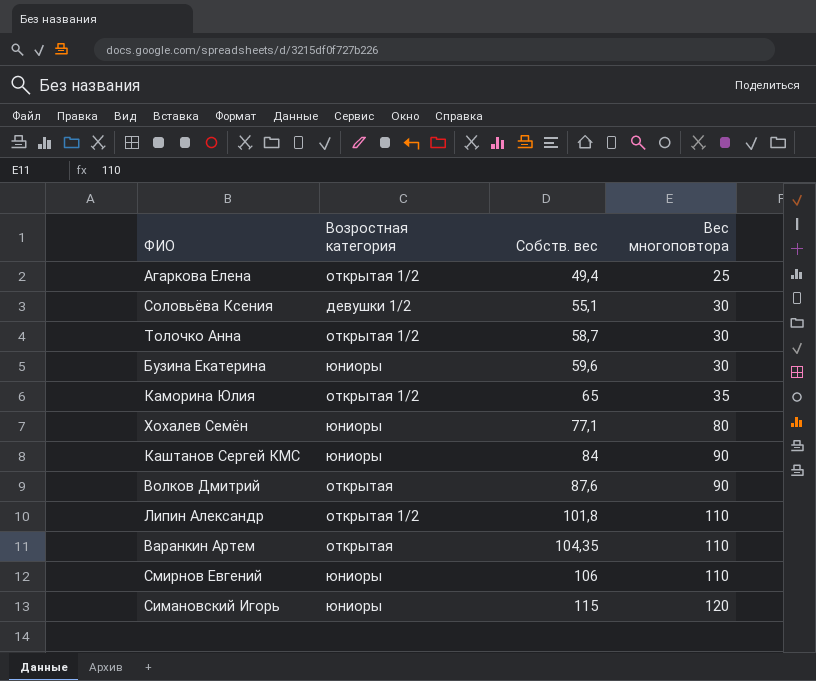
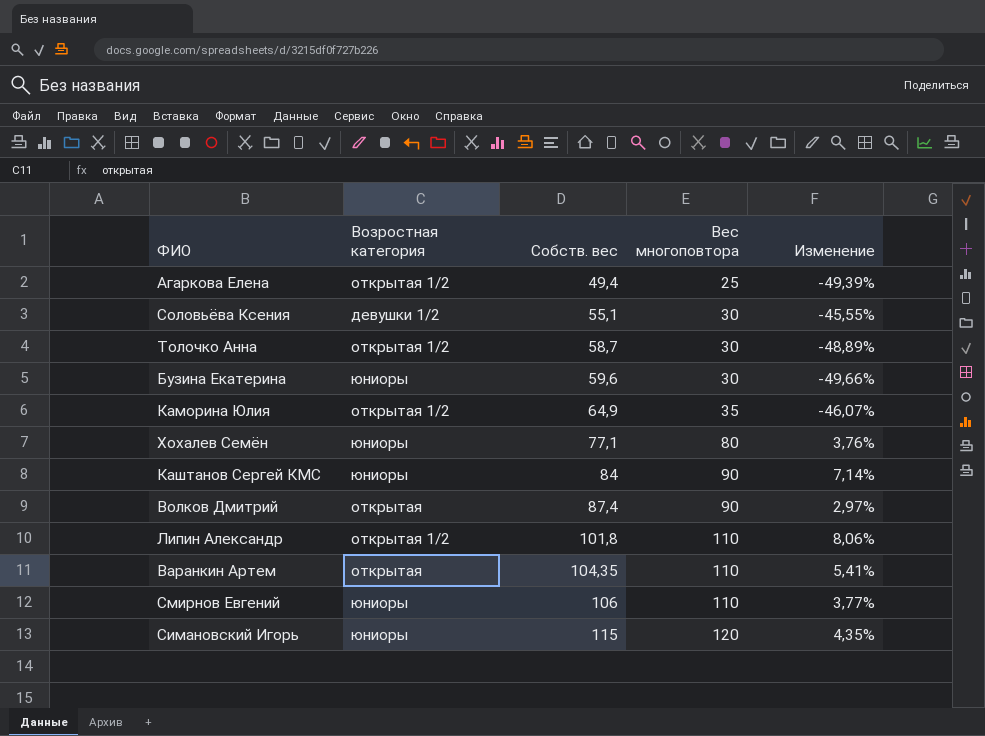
column Изменение | formula: none -> ([Вес многоповтора] - [Собств. вес]) / [Собств. вес]
Каморина Юлия | Собств. вес: 65 -> 64,9
Волков Дмитрий | Собств. вес: 87,6 -> 87,4

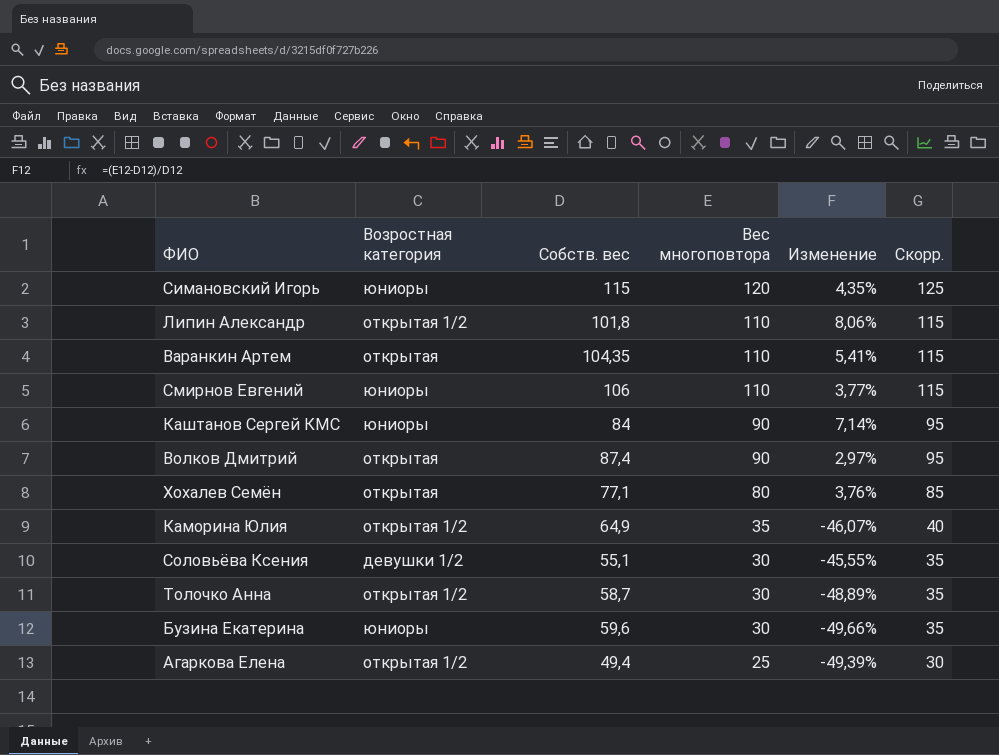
row order: Собств. вес ascending -> Вес многоповтора descending
column Скорр. | formula: none -> [Вес многоповтора] + 5
Хохалев Семён | Возростная категория: юниоры -> открытая

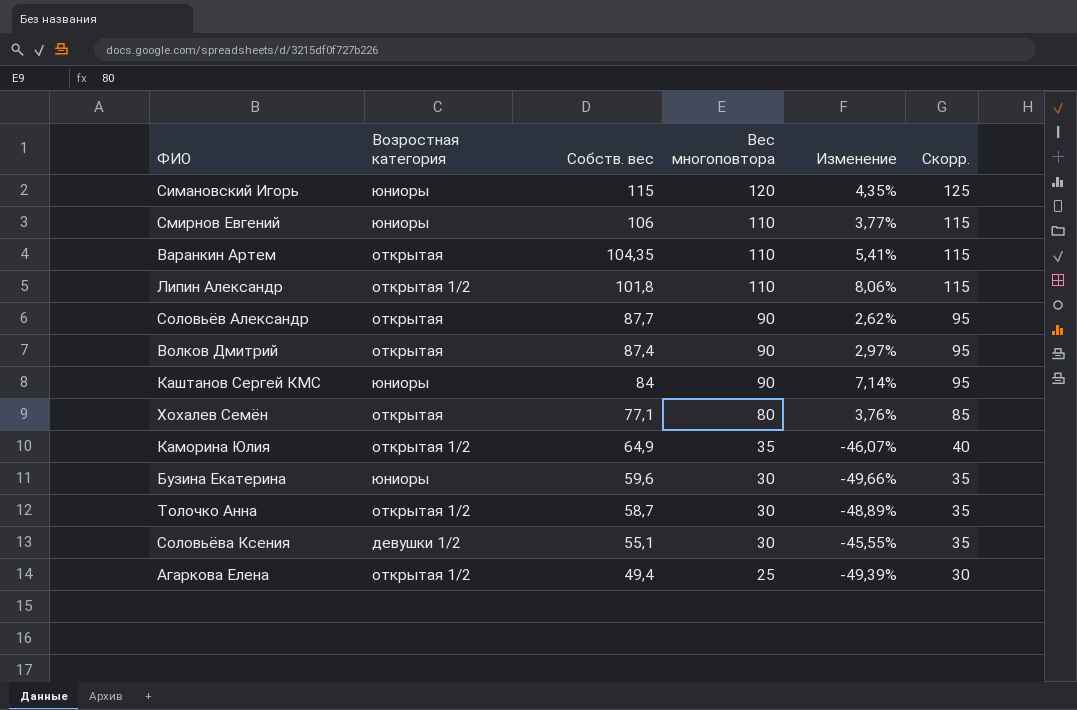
row order: Вес многоповтора descending -> Собств. вес descending
row Соловьёв Александр: none -> открытая | 87,7 | 90 | 2,62% | 95

